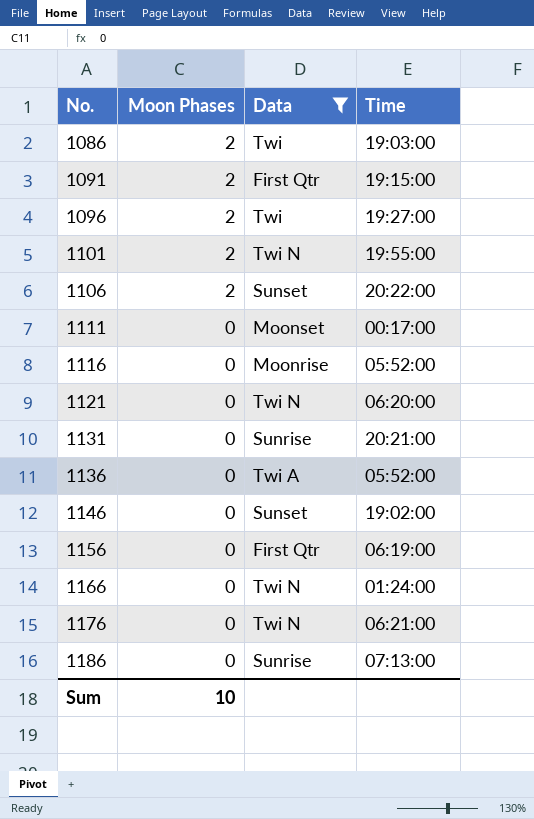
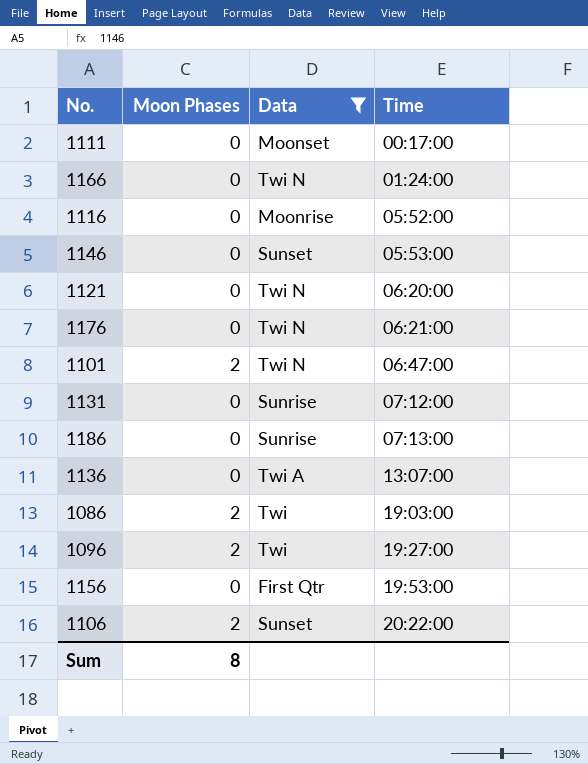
row order: No. ascending -> Time ascending
row 1091: 2 | First Qtr | 19:15:00 -> none
1146 | Time: 19:02:00 -> 05:53:00
1101 | Time: 19:55:00 -> 06:47:00
1131 | Time: 20:21:00 -> 07:12:00
1136 | Time: 05:52:00 -> 13:07:00
1156 | Time: 06:19:00 -> 19:53:00
Sum | Moon Phases: 10 -> 8

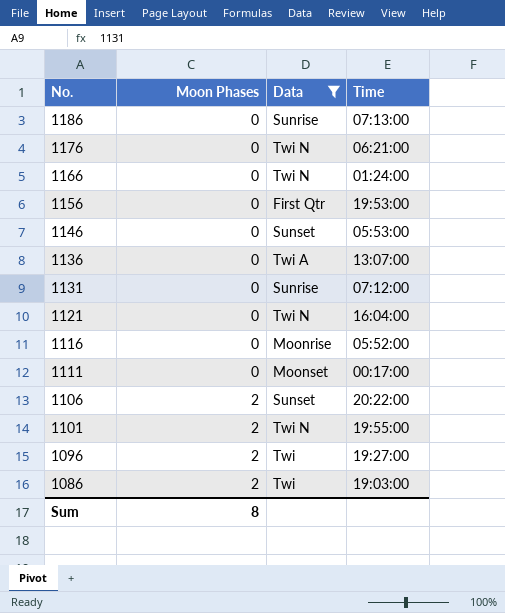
row order: Time ascending -> No. descending
1121 | Time: 06:20:00 -> 16:04:00
1101 | Time: 06:47:00 -> 19:55:00

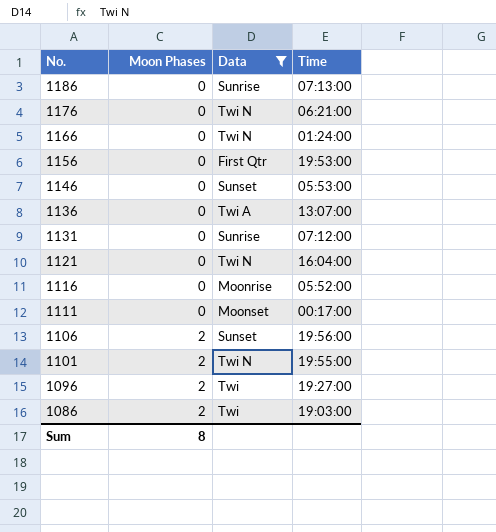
1106 | Time: 20:22:00 -> 19:56:00

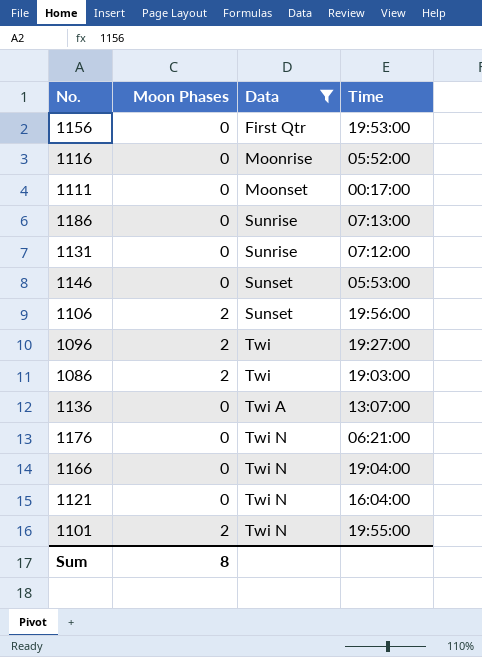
row order: No. descending -> Data ascending
1166 | Time: 01:24:00 -> 19:04:00

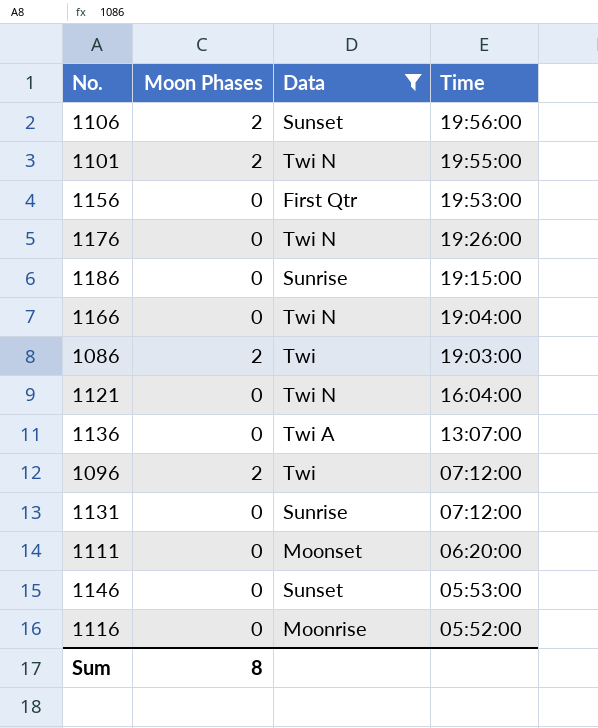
row order: Data ascending -> Time descending
1176 | Time: 06:21:00 -> 19:26:00
1186 | Time: 07:13:00 -> 19:15:00
1096 | Time: 19:27:00 -> 07:12:00
1111 | Time: 00:17:00 -> 06:20:00

